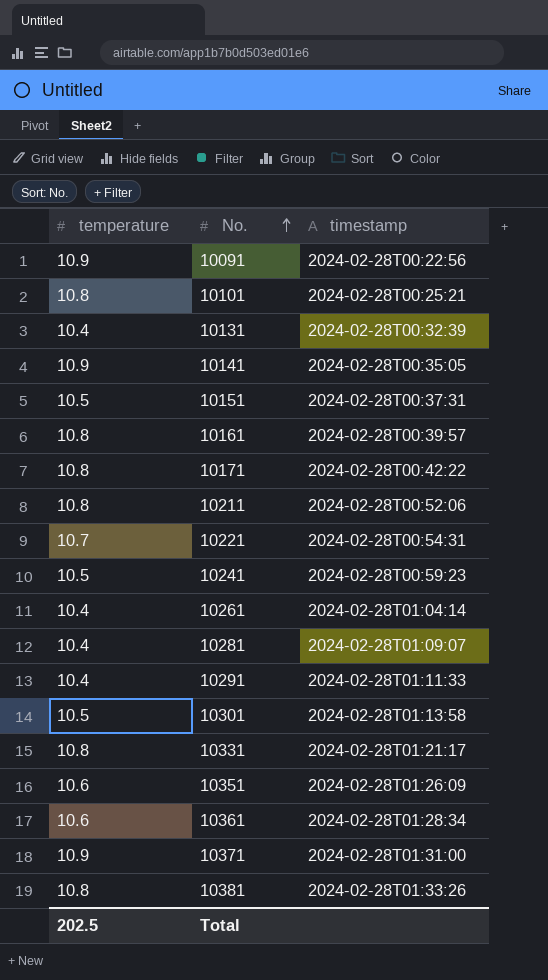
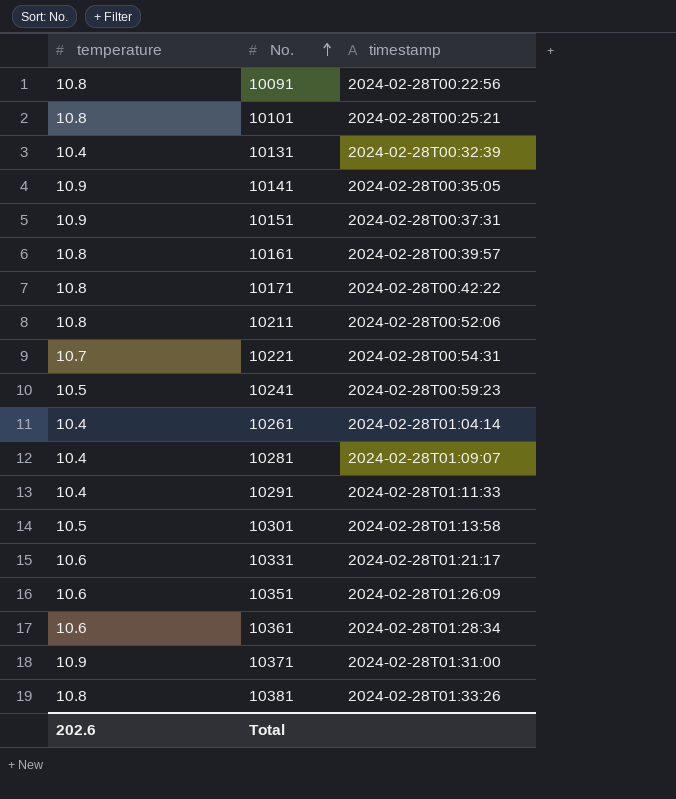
10091 | temperature: 10.9 -> 10.8
10151 | temperature: 10.5 -> 10.9
10331 | temperature: 10.8 -> 10.6
Total | temperature: 202.5 -> 202.6

